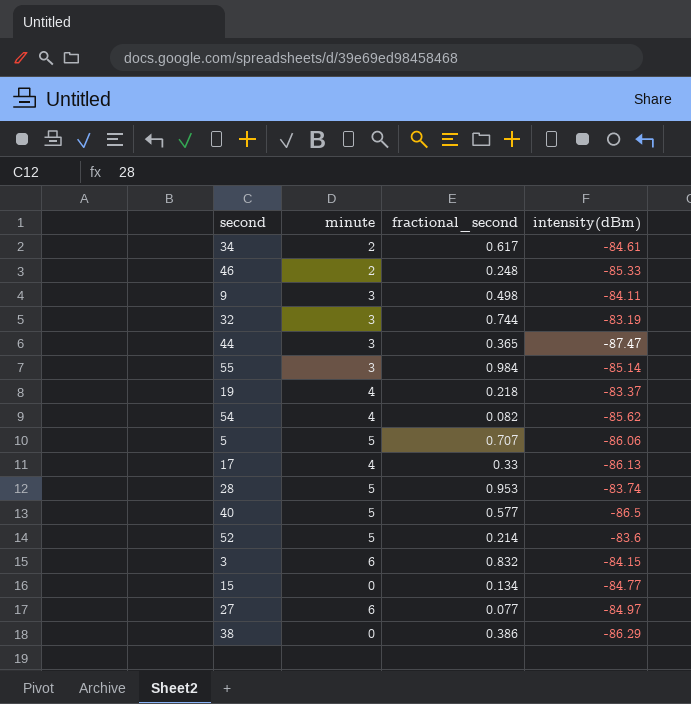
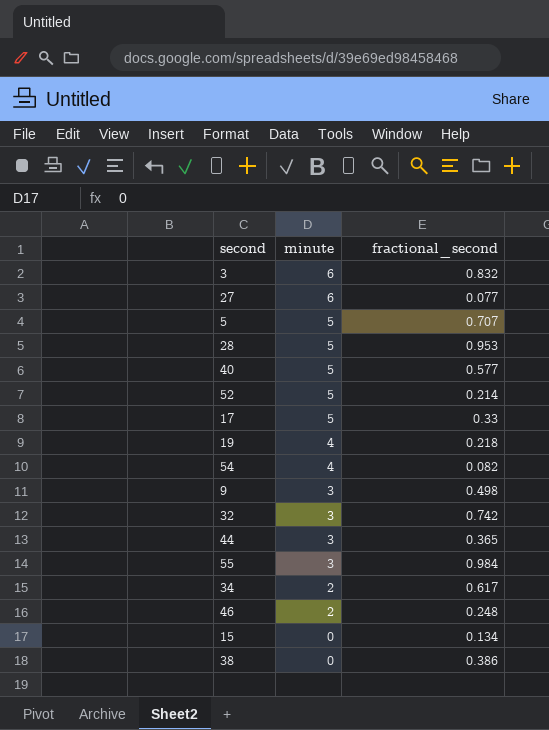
row order: none -> minute descending
column intensity(dBm) | position: 4 -> none
17 | minute: 4 -> 5
32 | fractional_second: 0.744 -> 0.742

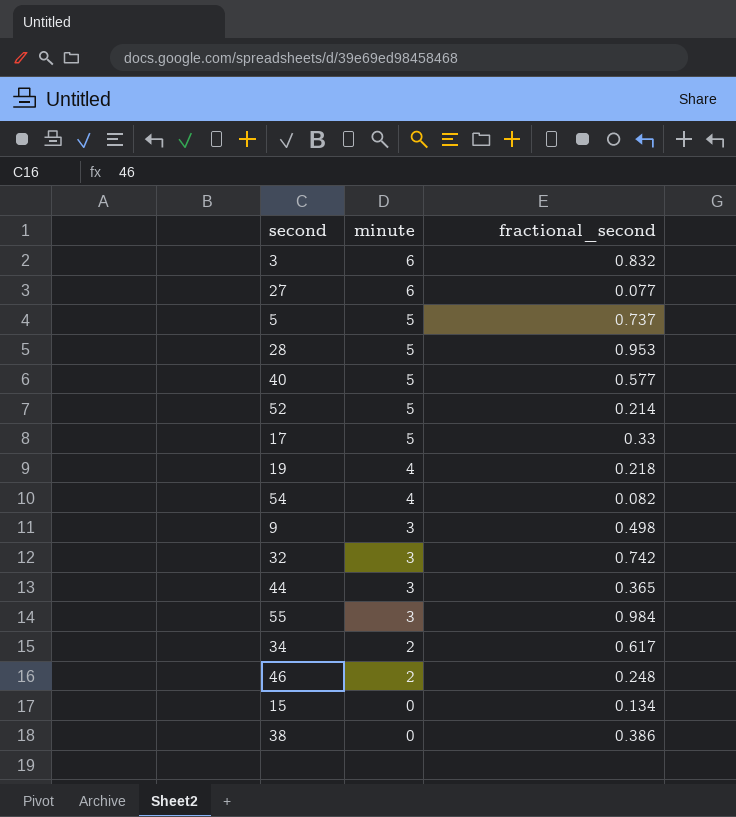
5 | fractional_second: 0.707 -> 0.737

